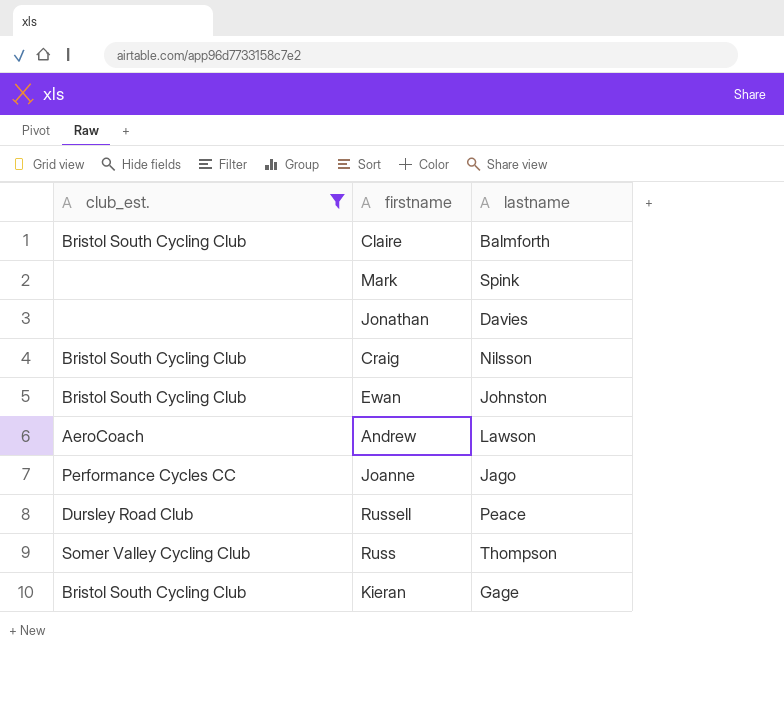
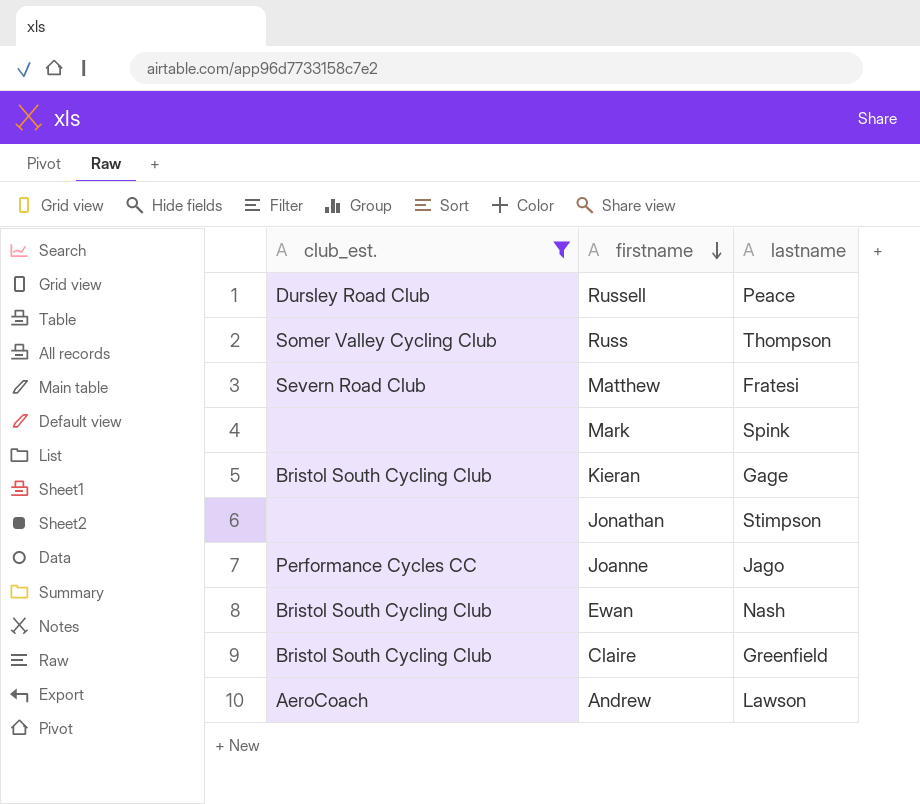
row order: none -> firstname descending
row Craig: Bristol South Cycling Club | Nilsson -> none
row Matthew: none -> Severn Road Club | Fratesi
Jonathan | lastname: Davies -> Stimpson
Ewan | lastname: Johnston -> Nash
Claire | lastname: Balmforth -> Greenfield

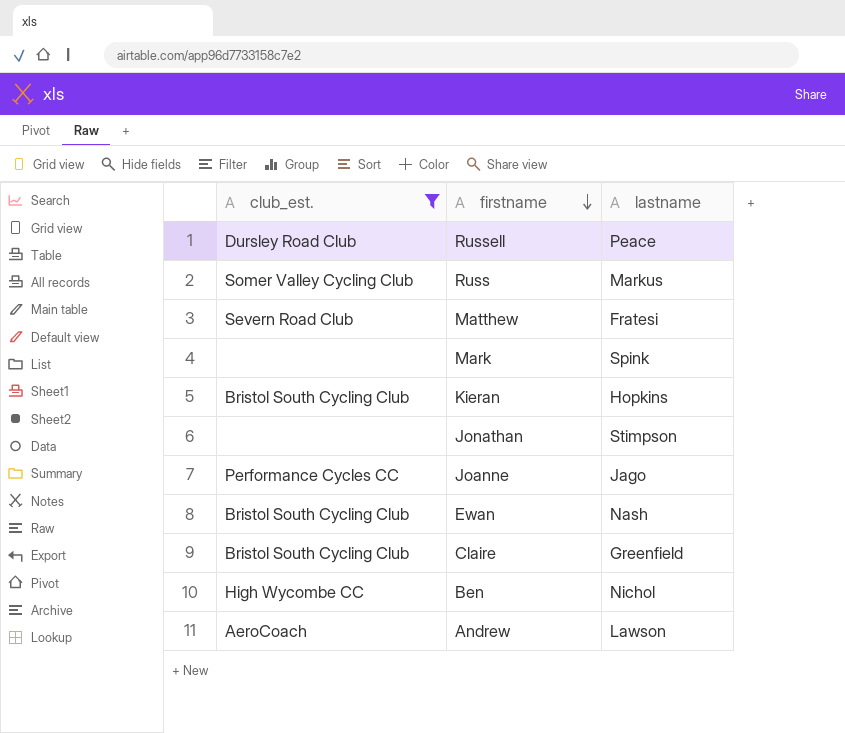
Russ | lastname: Thompson -> Markus
Kieran | lastname: Gage -> Hopkins
row Ben: none -> High Wycombe CC | Nichol

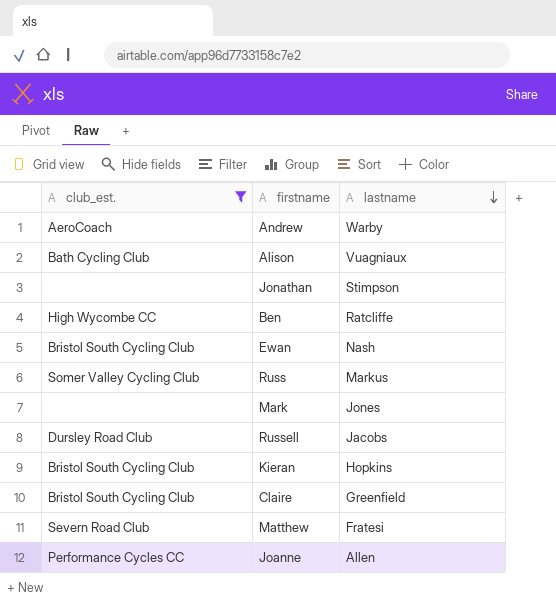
row order: firstname descending -> lastname descending
Andrew | lastname: Lawson -> Warby
row Alison: none -> Bath Cycling Club | Vuagniaux
Ben | lastname: Nichol -> Ratcliffe
Mark | lastname: Spink -> Jones
Russell | lastname: Peace -> Jacobs
Joanne | lastname: Jago -> Allen

